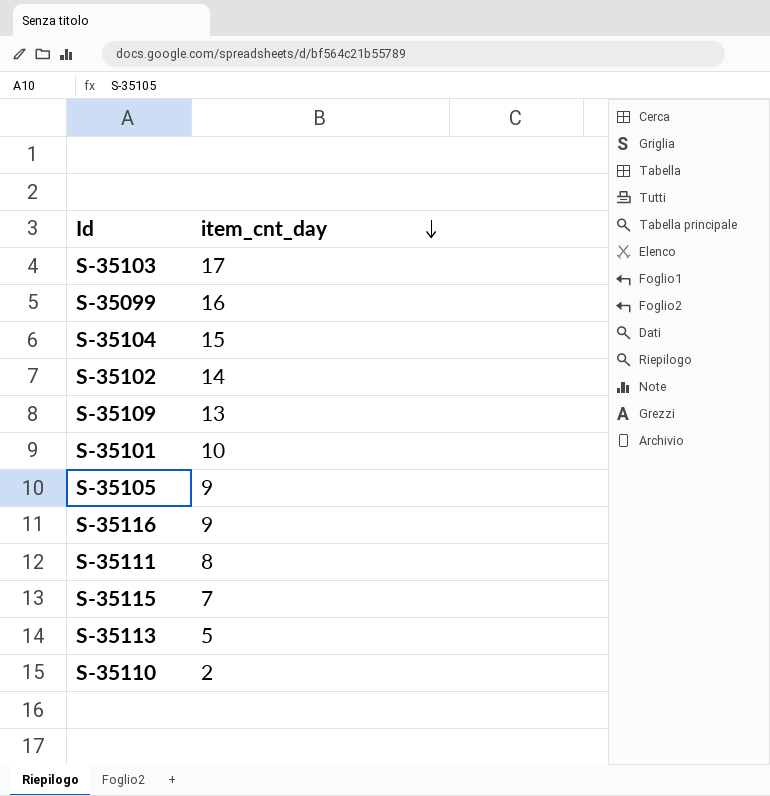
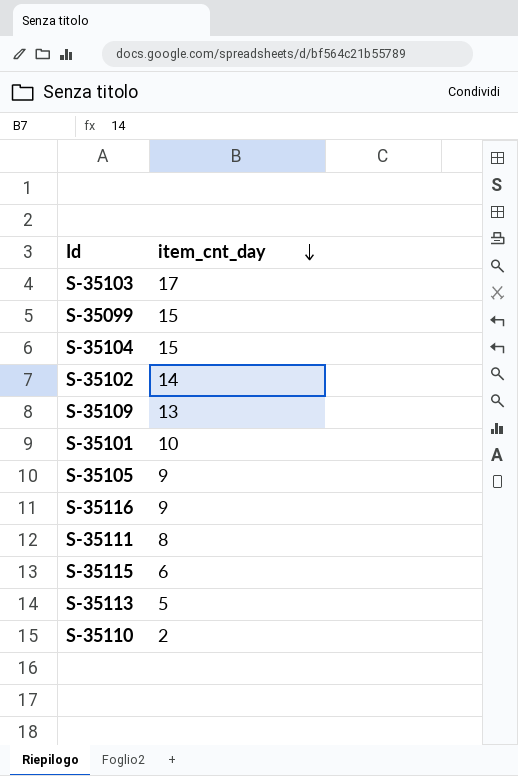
S-35099 | item_cnt_day: 16 -> 15
S-35115 | item_cnt_day: 7 -> 6

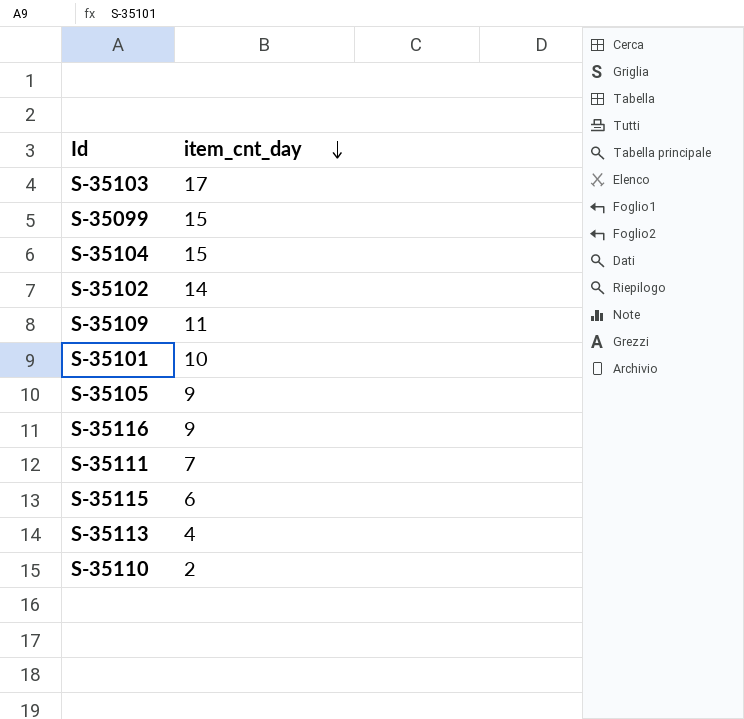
S-35109 | item_cnt_day: 13 -> 11
S-35111 | item_cnt_day: 8 -> 7
S-35113 | item_cnt_day: 5 -> 4

